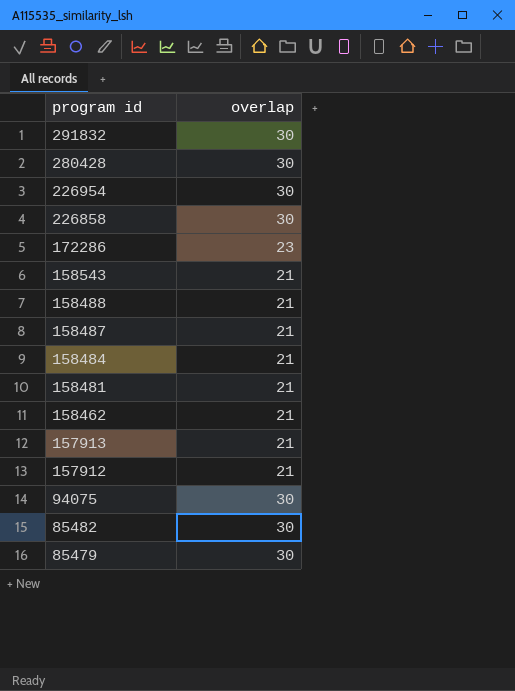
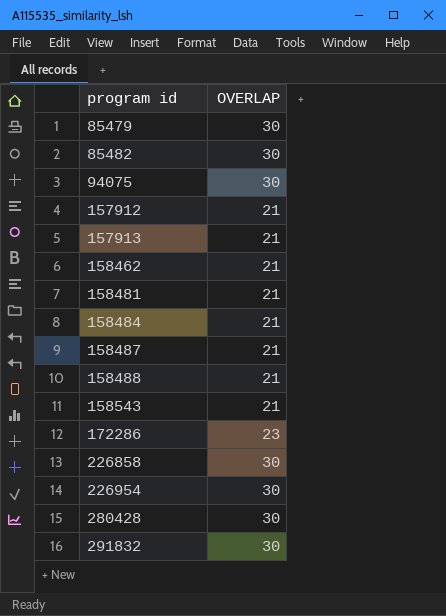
row order: program id descending -> program id ascending
column name: overlap -> OVERLAP

